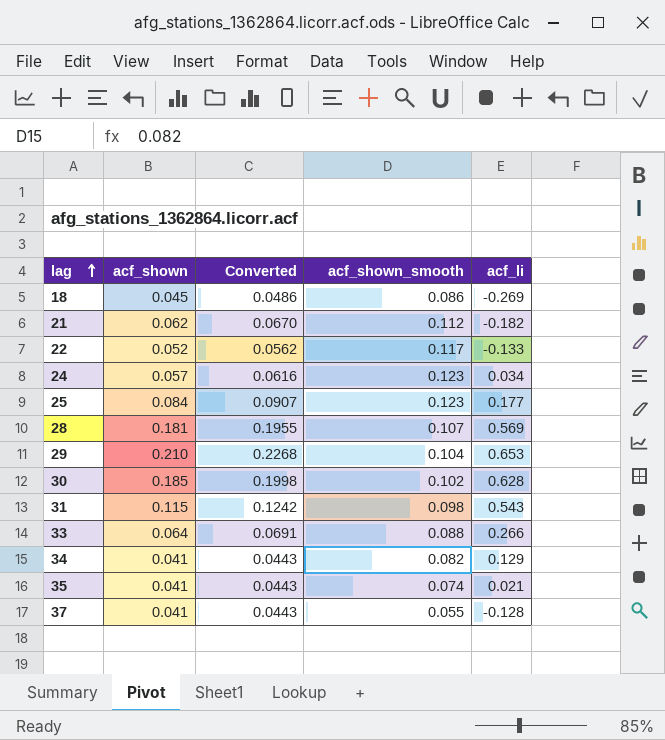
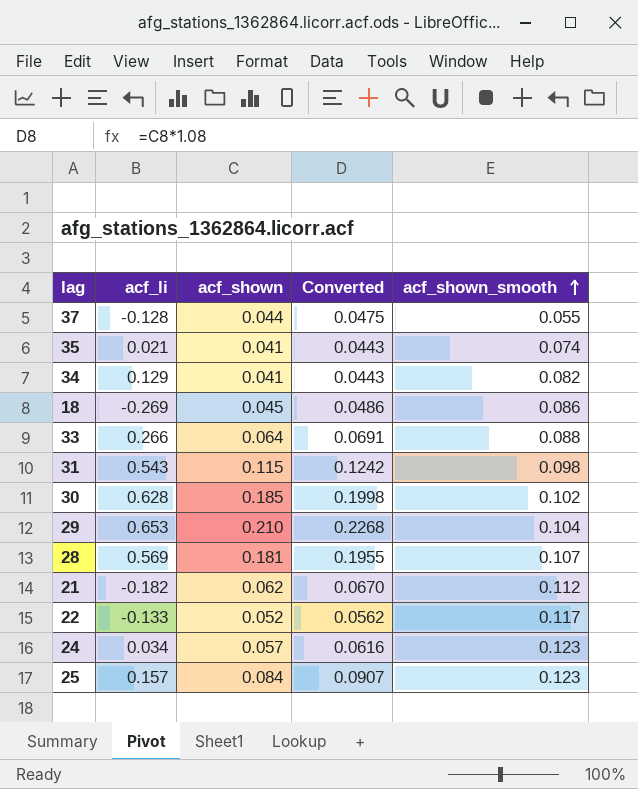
row order: lag ascending -> acf_shown_smooth ascending
column acf_li | position: 5 -> 2
37 | acf_shown: 0.041 -> 0.044
37 | Converted: 0.0443 -> 0.0475
25 | acf_li: 0.177 -> 0.157

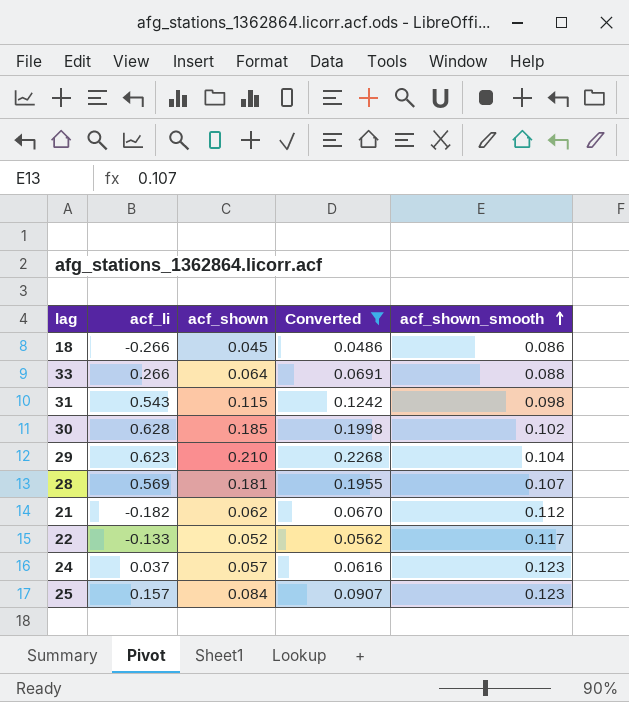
filter: none -> Converted >= 0.0486
18 | acf_li: -0.269 -> -0.266
29 | acf_li: 0.653 -> 0.623
24 | acf_li: 0.034 -> 0.037

